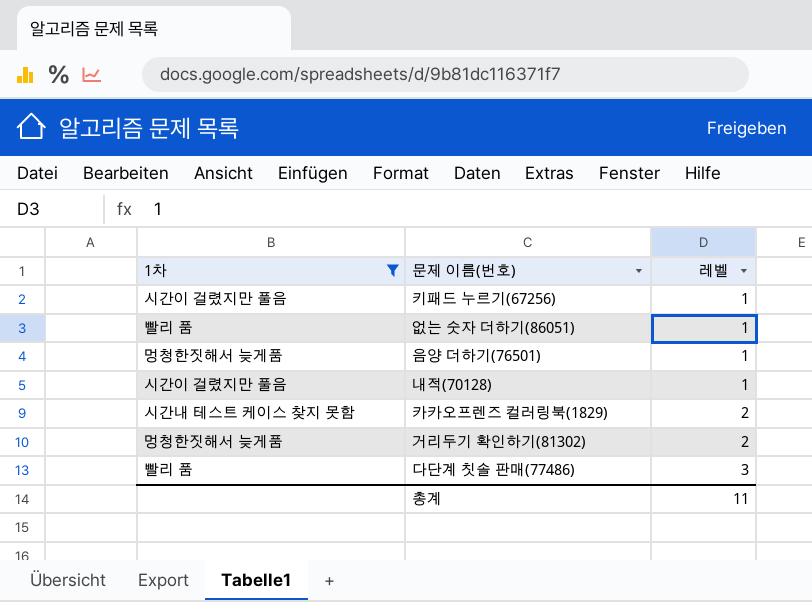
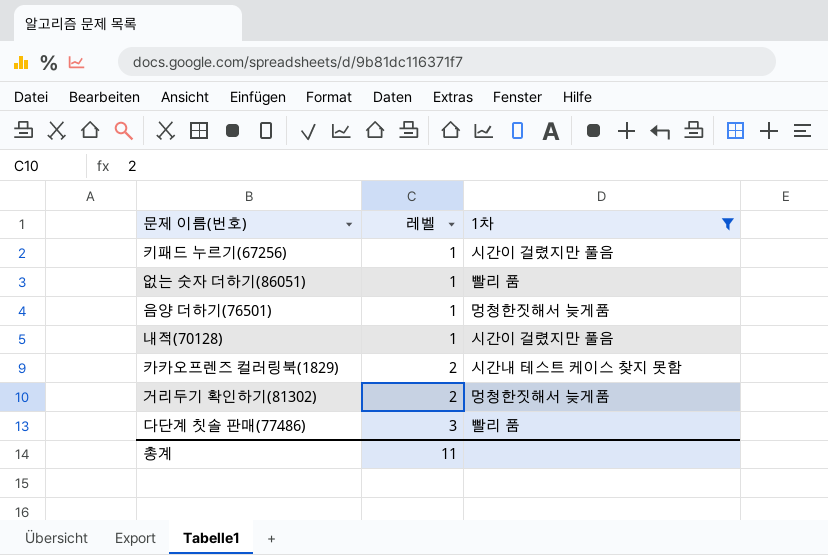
column 1차 | position: 1 -> 3

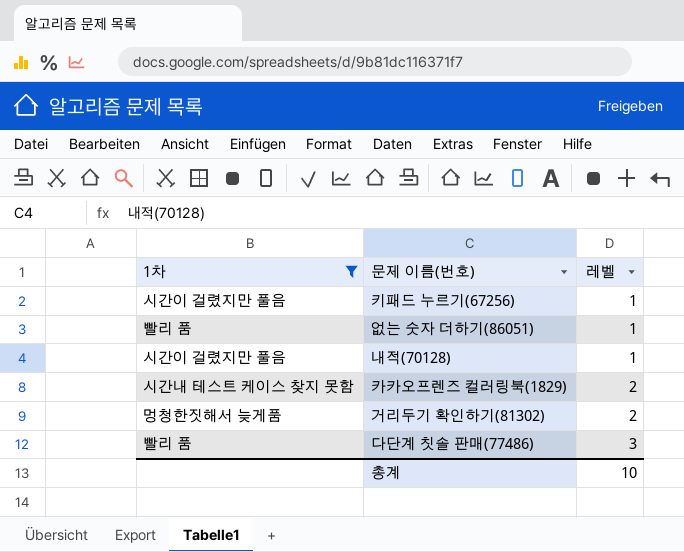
column 1차 | position: 3 -> 1
row 음양 더하기(76501): 1 | 멍청한짓해서 늦게품 -> none
총계 | 레벨: 11 -> 10

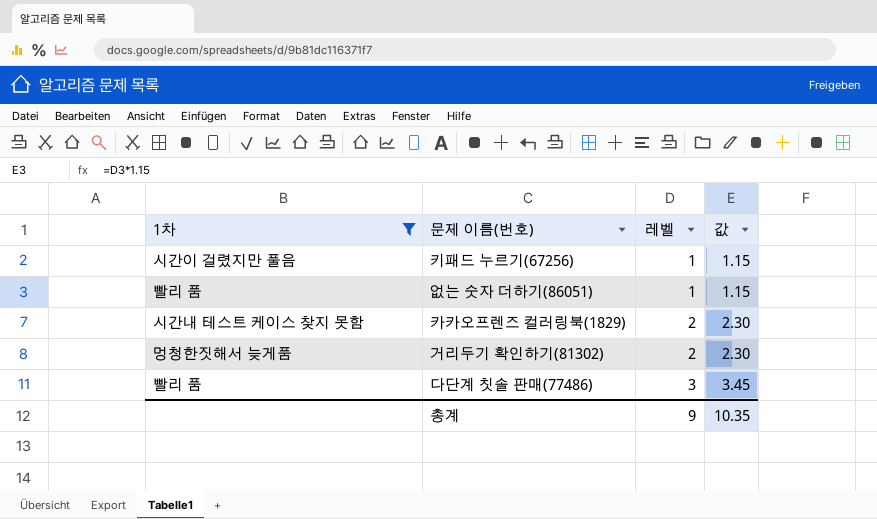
column 값 | formula: none -> [레벨] * 1.15
row 내적(70128): 시간이 걸렸지만 풀음 | 1 -> none
총계 | 레벨: 10 -> 9

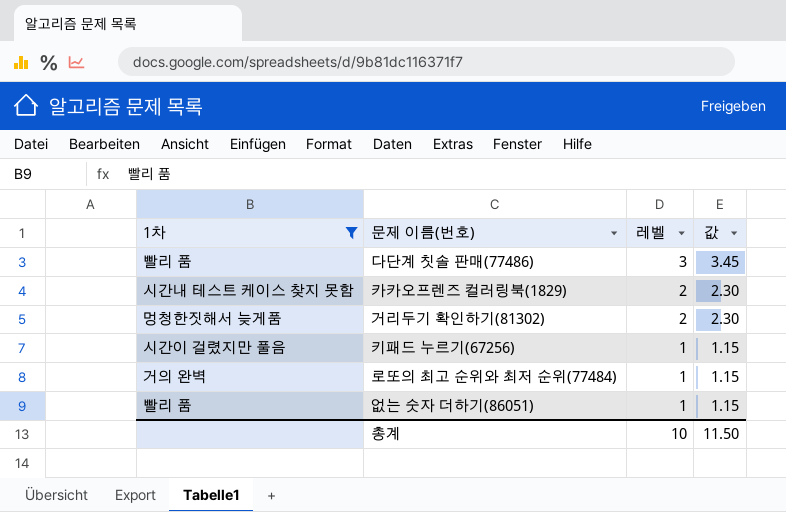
row order: 레벨 ascending -> 레벨 descending
row 로또의 최고 순위와 최저 순위(77484): none -> 거의 완벽 | 1 | 1.15
총계 | 레벨: 9 -> 10
총계 | 값: 10.35 -> 11.50

